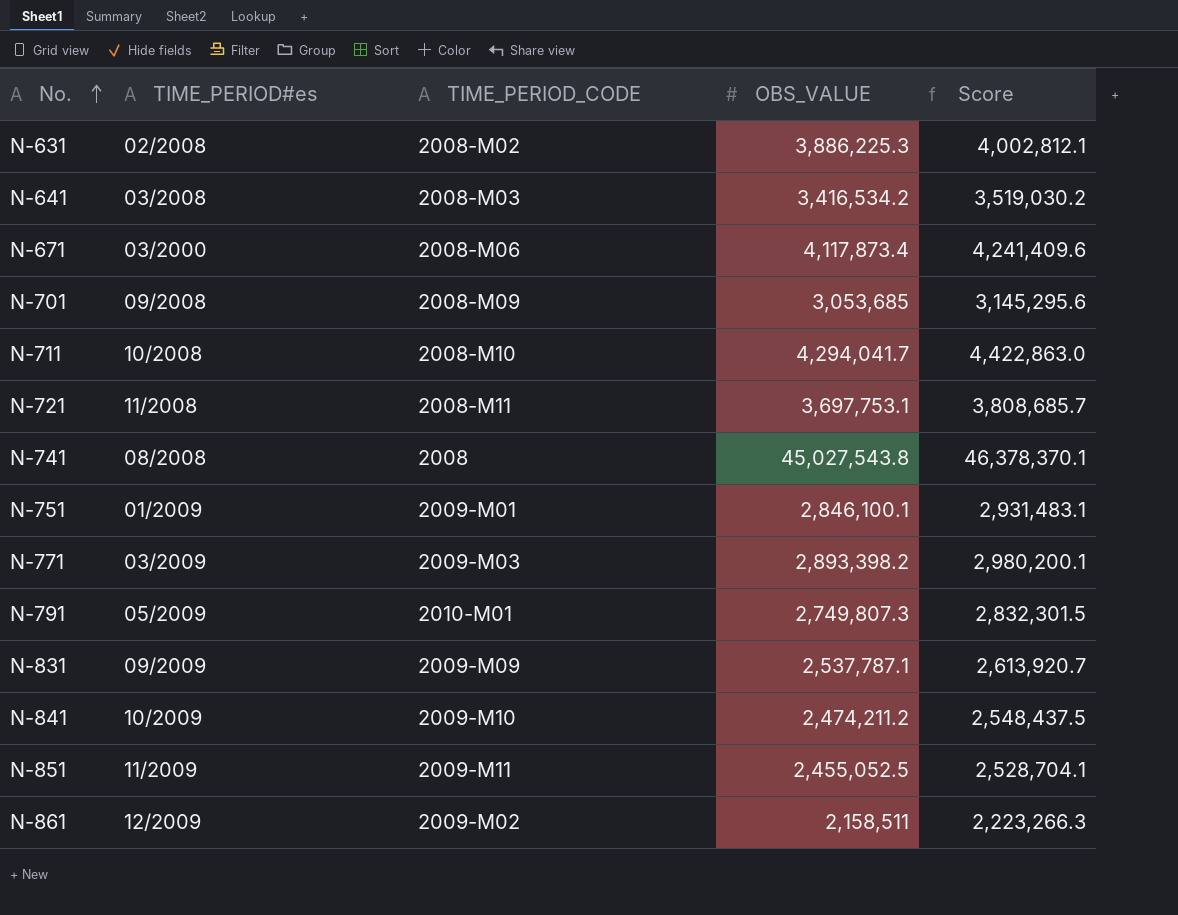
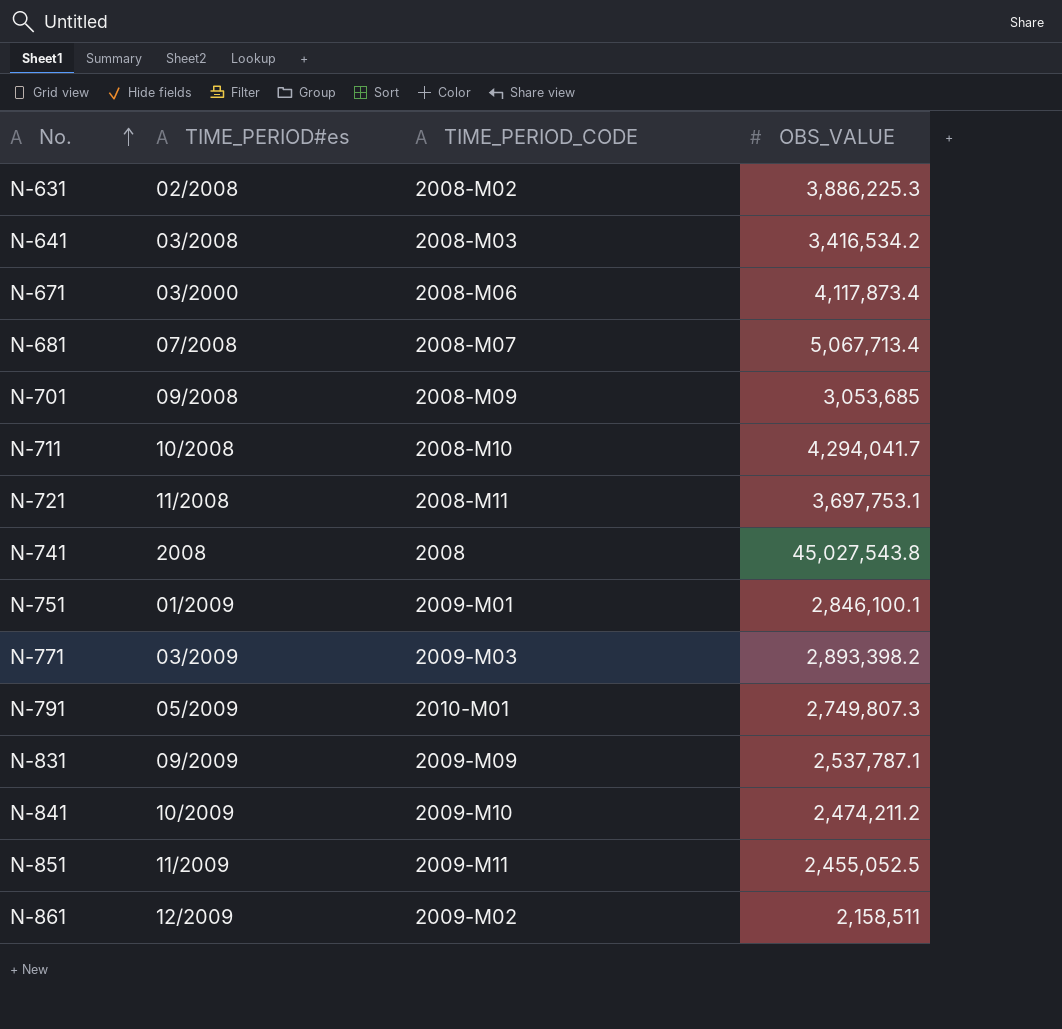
column Score | formula: [OBS_VALUE] * 1.03 -> none
row N-681: none -> 07/2008 | 2008-M07 | 5,067,713.4
N-741 | TIME_PERIOD#es: 08/2008 -> 2008

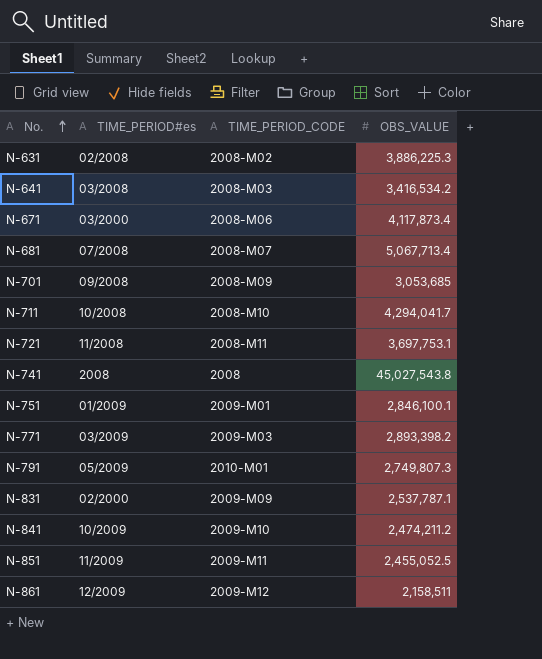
N-831 | TIME_PERIOD#es: 09/2009 -> 02/2000
N-861 | TIME_PERIOD_CODE: 2009-M02 -> 2009-M12

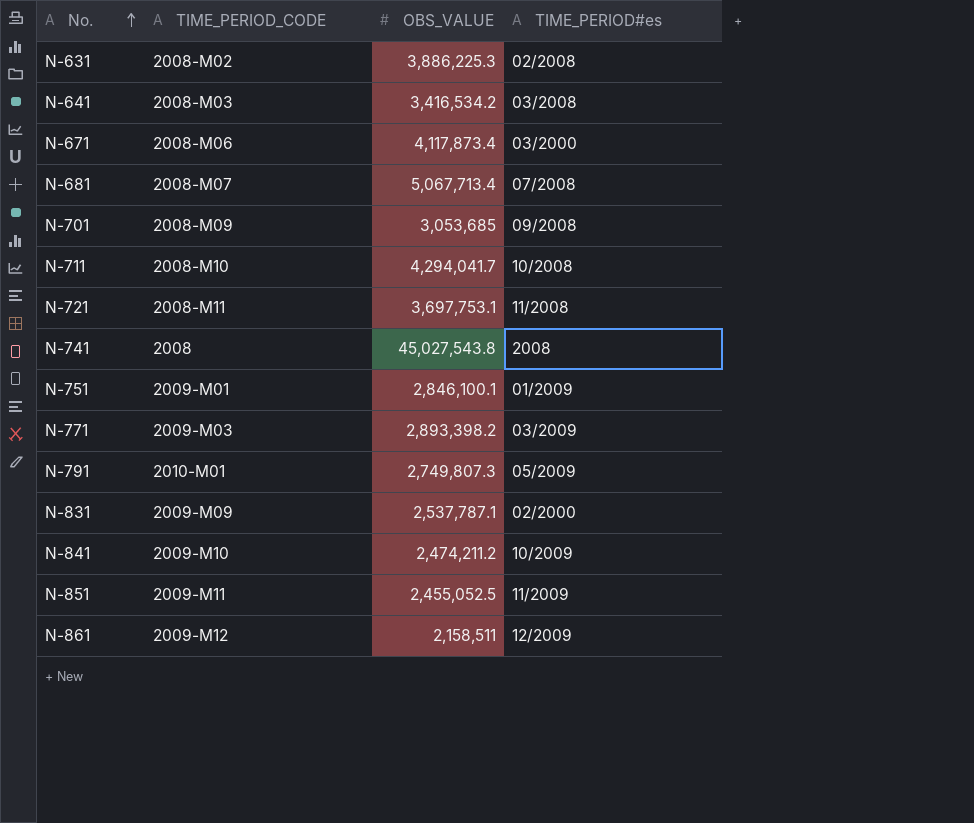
column TIME_PERIOD#es | position: 2 -> 4

